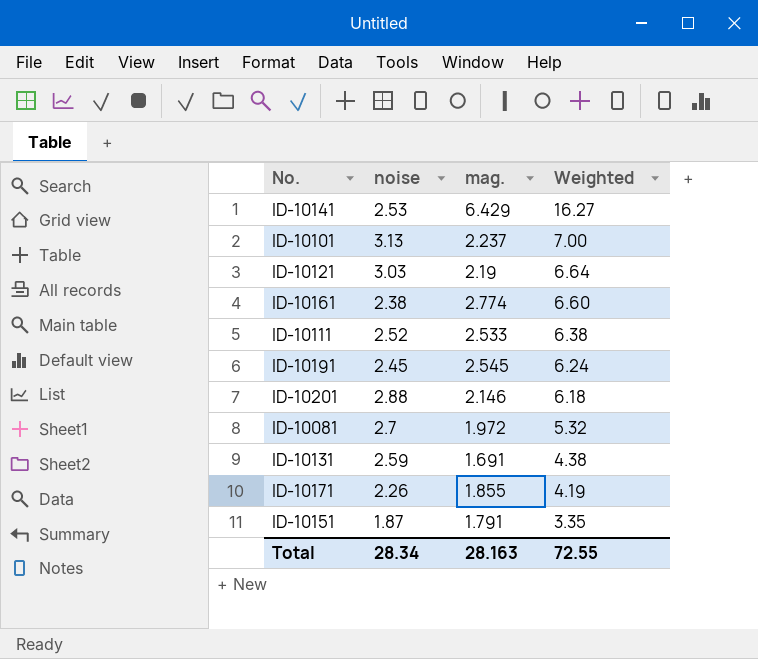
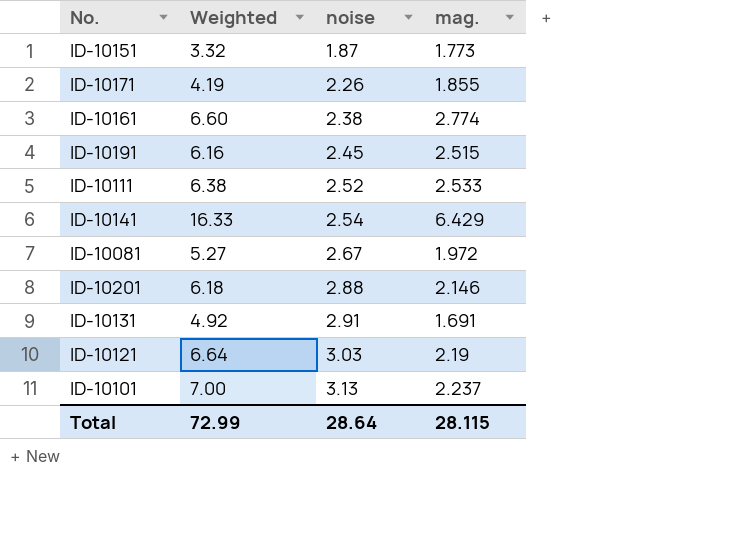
row order: Weighted descending -> noise ascending
column Weighted | position: 4 -> 2
ID-10151 | Weighted: 3.35 -> 3.32
ID-10151 | mag.: 1.791 -> 1.773
ID-10191 | Weighted: 6.24 -> 6.16
ID-10191 | mag.: 2.545 -> 2.515
ID-10141 | Weighted: 16.27 -> 16.33
ID-10141 | noise: 2.53 -> 2.54
ID-10081 | Weighted: 5.32 -> 5.27
ID-10081 | noise: 2.7 -> 2.67
ID-10131 | Weighted: 4.38 -> 4.92
ID-10131 | noise: 2.59 -> 2.91
Total | Weighted: 72.55 -> 72.99
Total | noise: 28.34 -> 28.64
Total | mag.: 28.163 -> 28.115

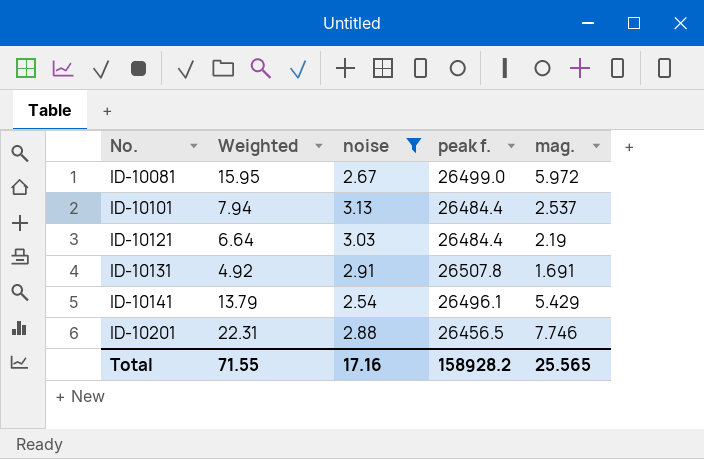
filter: none -> noise >= 2.54
row order: noise ascending -> No. ascending
column peak f. | position: none -> 4
ID-10081 | Weighted: 5.27 -> 15.95
ID-10081 | mag.: 1.972 -> 5.972
ID-10101 | Weighted: 7.00 -> 7.94
ID-10101 | mag.: 2.237 -> 2.537
ID-10141 | Weighted: 16.33 -> 13.79
ID-10141 | mag.: 6.429 -> 5.429
ID-10201 | Weighted: 6.18 -> 22.31
ID-10201 | mag.: 2.146 -> 7.746
Total | Weighted: 72.99 -> 71.55
Total | noise: 28.64 -> 17.16
Total | mag.: 28.115 -> 25.565

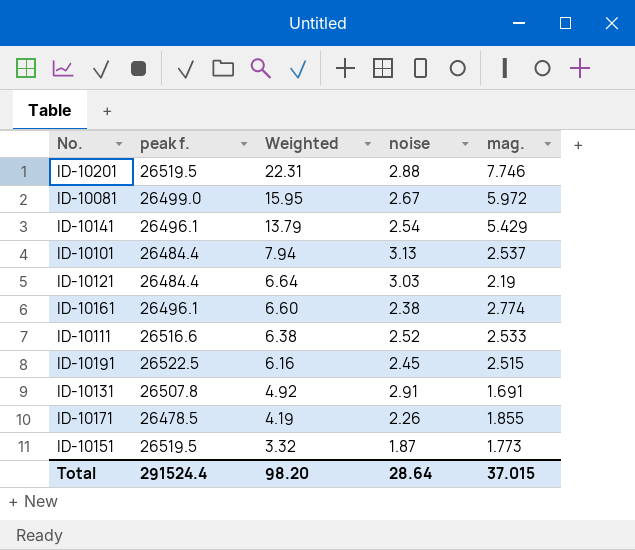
filter: noise >= 2.54 -> none
row order: No. ascending -> Weighted descending
column peak f. | position: 4 -> 2
ID-10201 | peak f.: 26456.5 -> 26519.5
Total | peak f.: 158928.2 -> 291524.4
Total | Weighted: 71.55 -> 98.20
Total | noise: 17.16 -> 28.64
Total | mag.: 25.565 -> 37.015

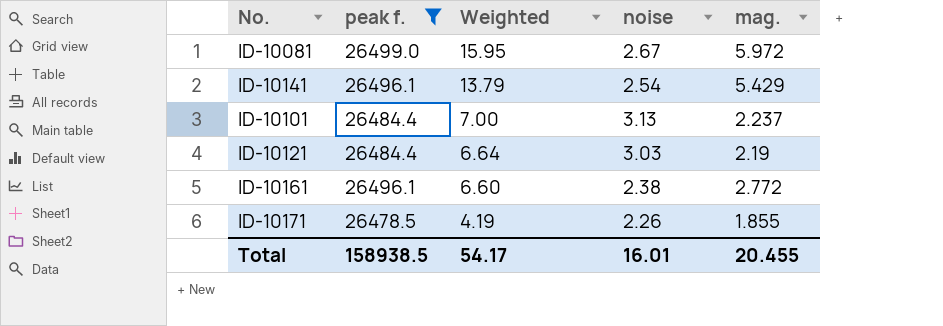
filter: none -> peak f. <= 26499.0
ID-10101 | Weighted: 7.94 -> 7.00
ID-10101 | mag.: 2.537 -> 2.237
ID-10161 | mag.: 2.774 -> 2.772
Total | peak f.: 291524.4 -> 158938.5
Total | Weighted: 98.20 -> 54.17
Total | noise: 28.64 -> 16.01
Total | mag.: 37.015 -> 20.455

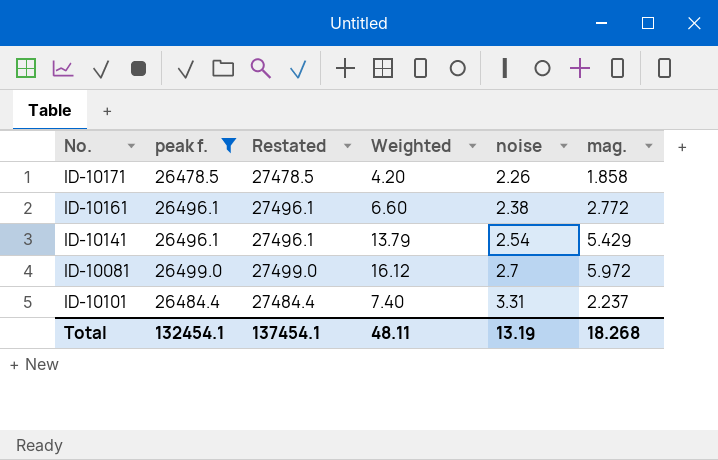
row order: Weighted descending -> noise ascending
column Restated | formula: none -> [peak f.] + 1000
row ID-10121: 26484.4 | 6.64 | 3.03 | 2.19 -> none
ID-10171 | Weighted: 4.19 -> 4.20
ID-10171 | mag.: 1.855 -> 1.858
ID-10081 | Weighted: 15.95 -> 16.12
ID-10081 | noise: 2.67 -> 2.7
ID-10101 | Weighted: 7.00 -> 7.40
ID-10101 | noise: 3.13 -> 3.31
Total | peak f.: 158938.5 -> 132454.1
Total | Weighted: 54.17 -> 48.11
Total | noise: 16.01 -> 13.19
Total | mag.: 20.455 -> 18.268

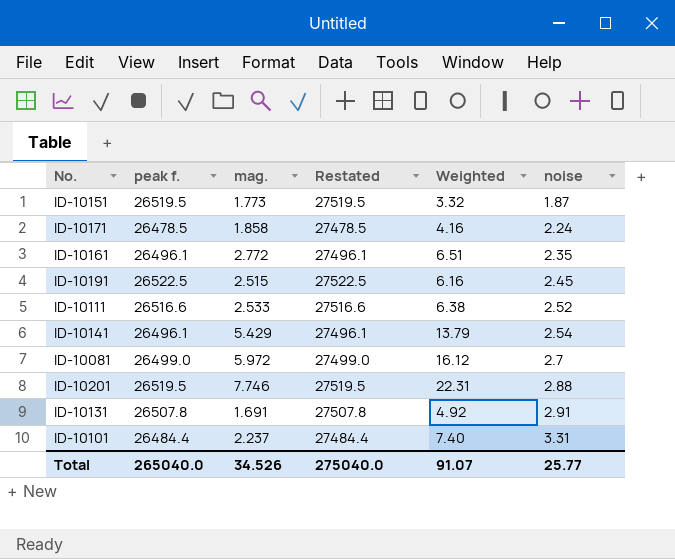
filter: peak f. <= 26499.0 -> none
column mag. | position: 6 -> 3
ID-10171 | Weighted: 4.20 -> 4.16
ID-10171 | noise: 2.26 -> 2.24
ID-10161 | Weighted: 6.60 -> 6.51
ID-10161 | noise: 2.38 -> 2.35
Total | peak f.: 132454.1 -> 265040.0
Total | mag.: 18.268 -> 34.526
Total | Restated: 137454.1 -> 275040.0
Total | Weighted: 48.11 -> 91.07
Total | noise: 13.19 -> 25.77

